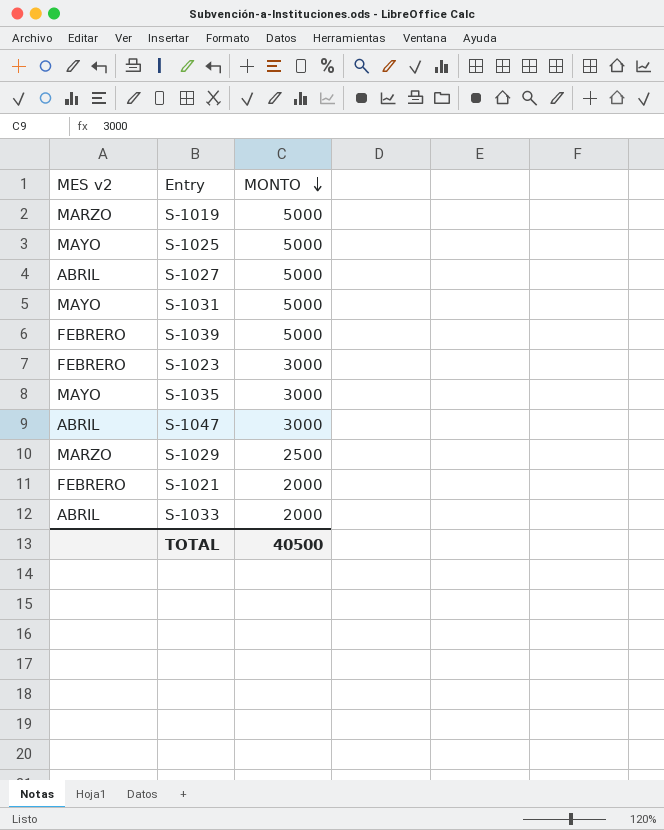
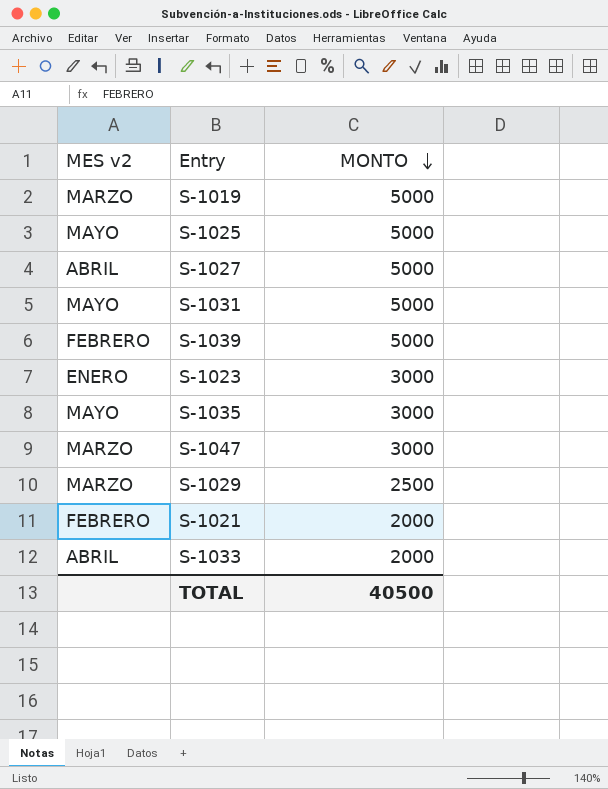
S-1023 | MES v2: FEBRERO -> ENERO
S-1047 | MES v2: ABRIL -> MARZO

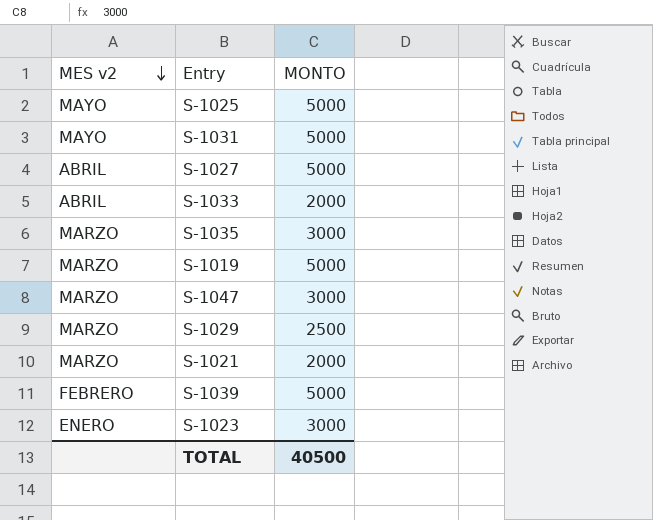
row order: MONTO descending -> MES v2 descending
S-1035 | MES v2: MAYO -> MARZO
S-1021 | MES v2: FEBRERO -> MARZO

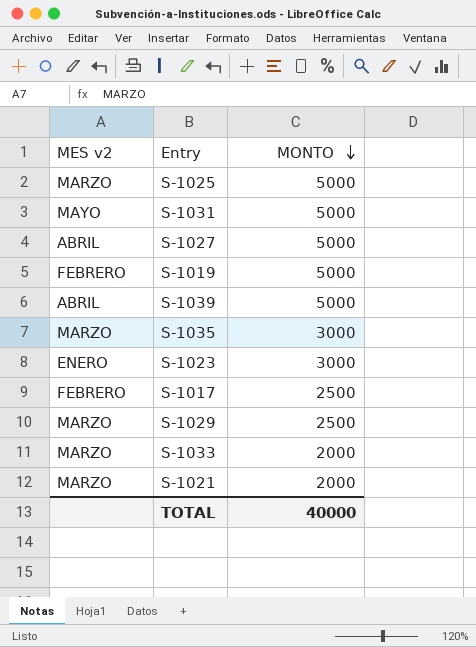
row order: MES v2 descending -> MONTO descending
row S-1047: MARZO | 3000 -> none
S-1025 | MES v2: MAYO -> MARZO
S-1019 | MES v2: MARZO -> FEBRERO
S-1039 | MES v2: FEBRERO -> ABRIL
row S-1017: none -> FEBRERO | 2500
S-1033 | MES v2: ABRIL -> MARZO
TOTAL | MONTO: 40500 -> 40000

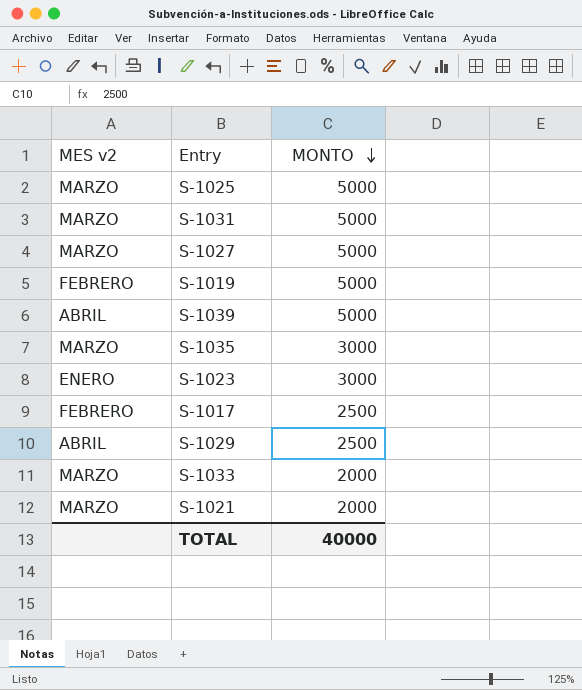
S-1031 | MES v2: MAYO -> MARZO
S-1027 | MES v2: ABRIL -> MARZO
S-1029 | MES v2: MARZO -> ABRIL

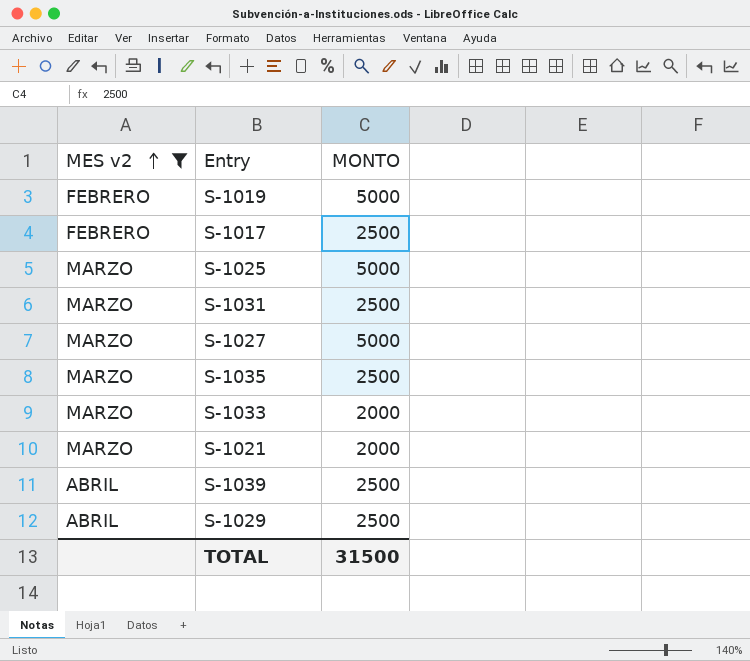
filter: none -> MES v2 != ENERO
row order: MONTO descending -> MES v2 ascending
S-1031 | MONTO: 5000 -> 2500
S-1035 | MONTO: 3000 -> 2500
S-1039 | MONTO: 5000 -> 2500
TOTAL | MONTO: 40000 -> 31500

